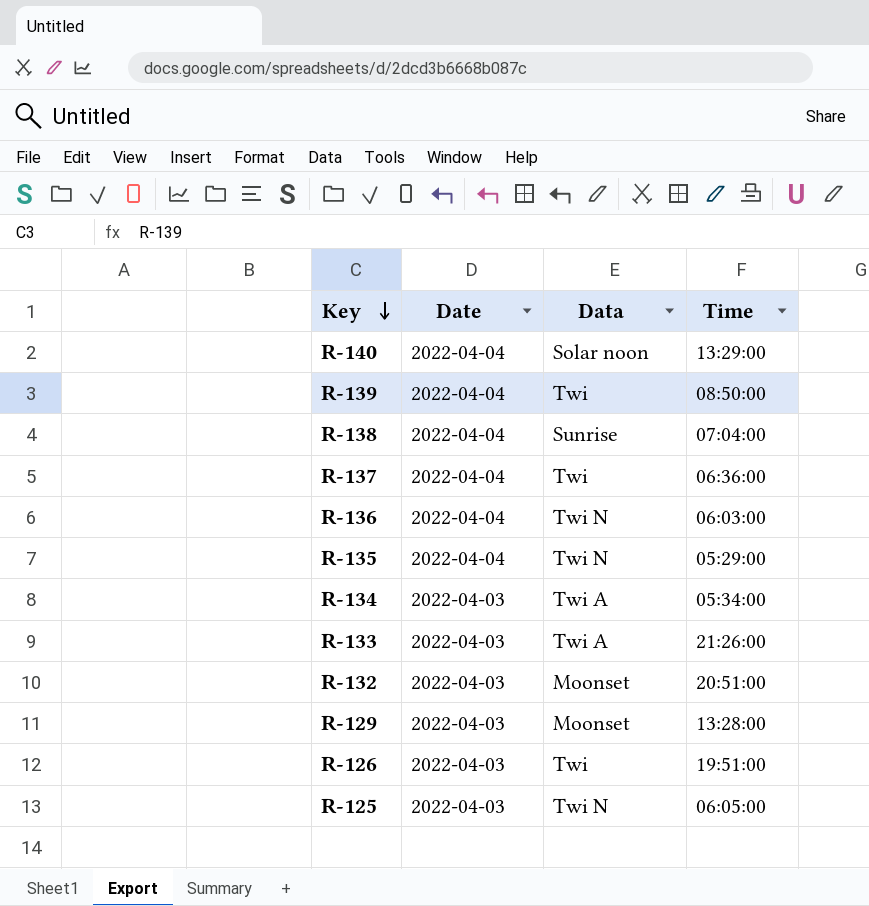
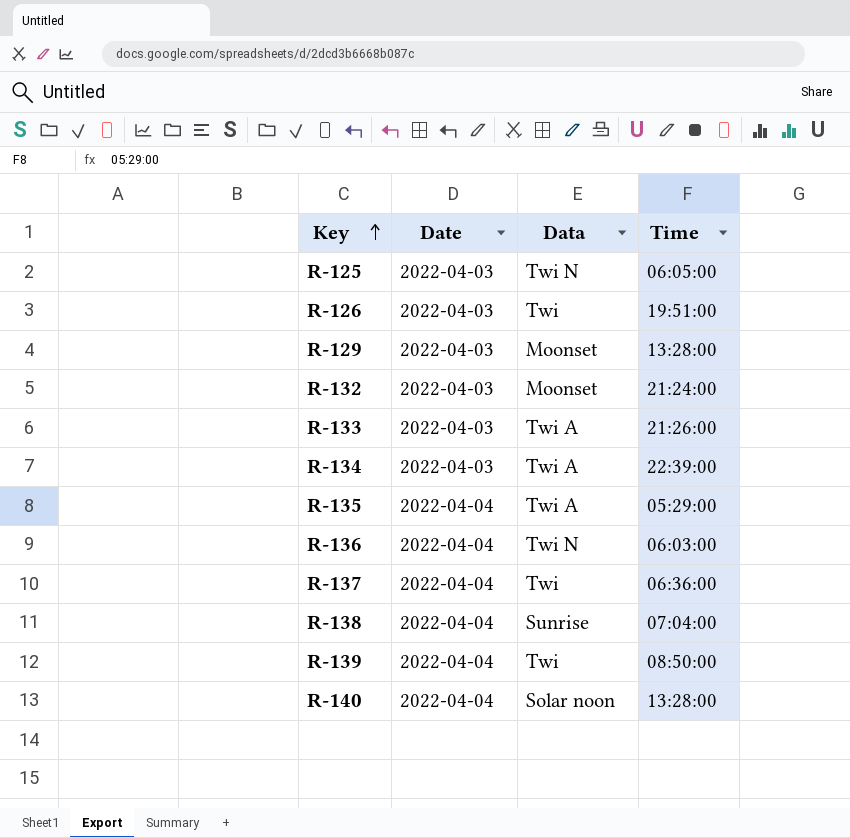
row order: Key descending -> Key ascending
R-132 | Time: 20:51:00 -> 21:24:00
R-134 | Time: 05:34:00 -> 22:39:00
R-135 | Data: Twi N -> Twi A
R-140 | Time: 13:29:00 -> 13:28:00

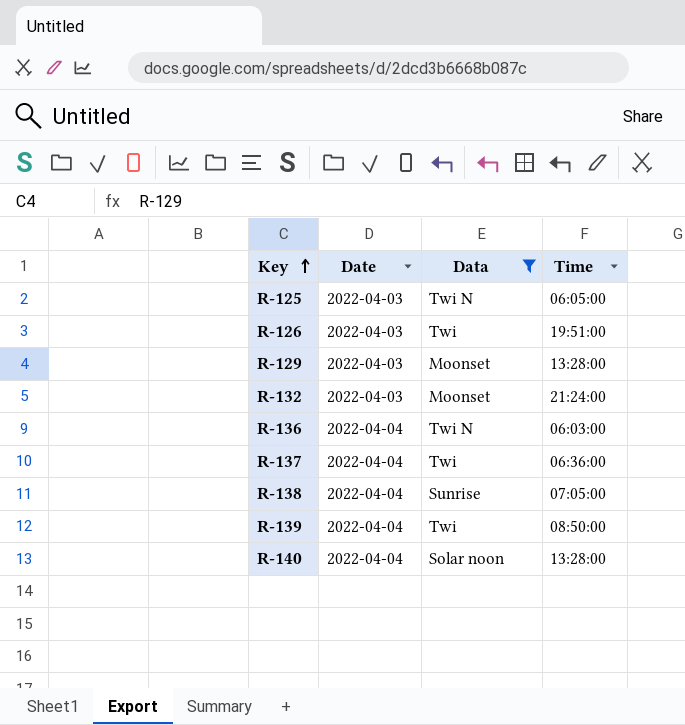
filter: none -> Data != Twi A
R-138 | Time: 07:04:00 -> 07:05:00

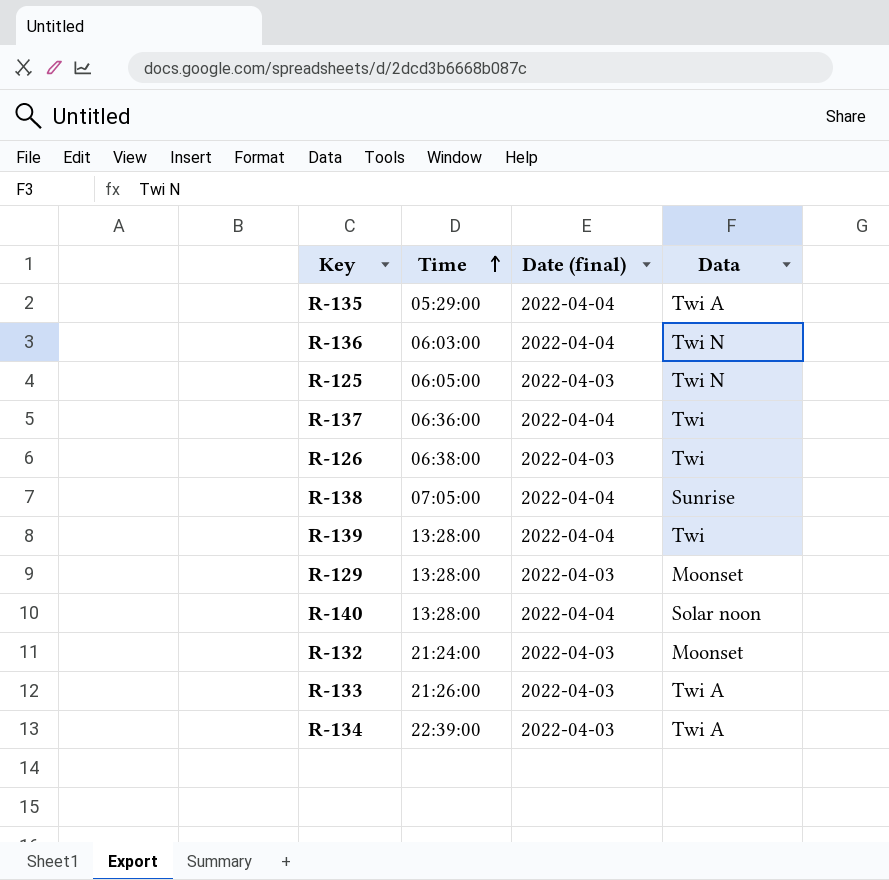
filter: Data != Twi A -> none
row order: Key ascending -> Time ascending
column Time | position: 4 -> 2
column name: Date -> Date (final)
R-126 | Time: 19:51:00 -> 06:38:00
R-139 | Time: 08:50:00 -> 13:28:00

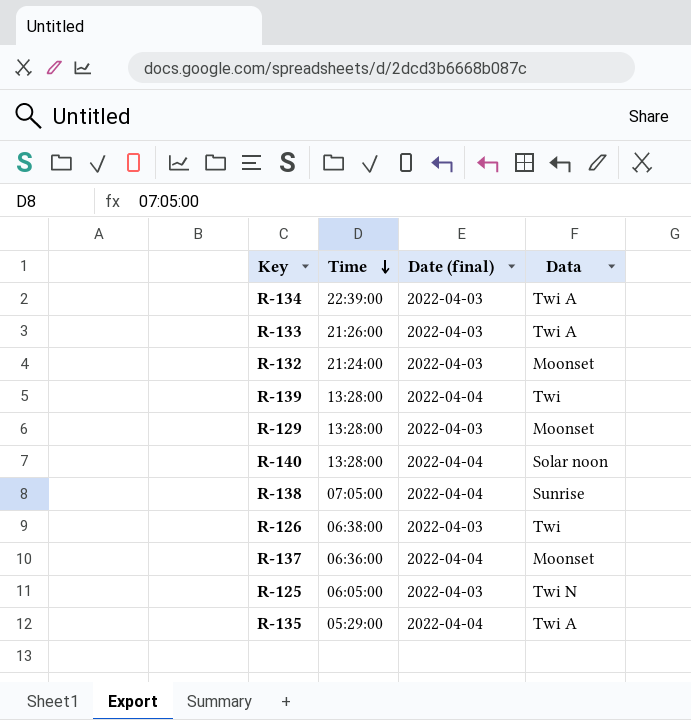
row order: Time ascending -> Time descending
row R-136: 06:03:00 | 2022-04-04 | Twi N -> none
R-137 | Data: Twi -> Moonset

